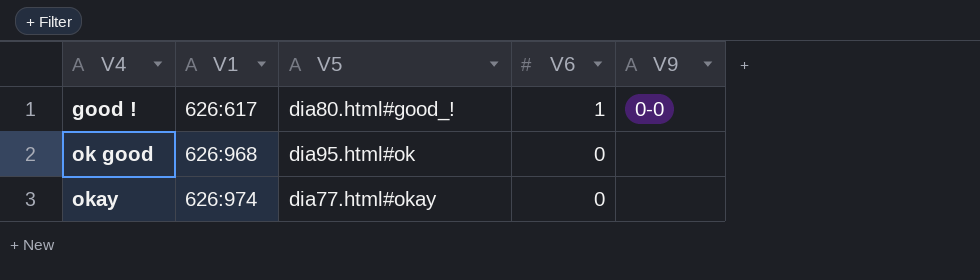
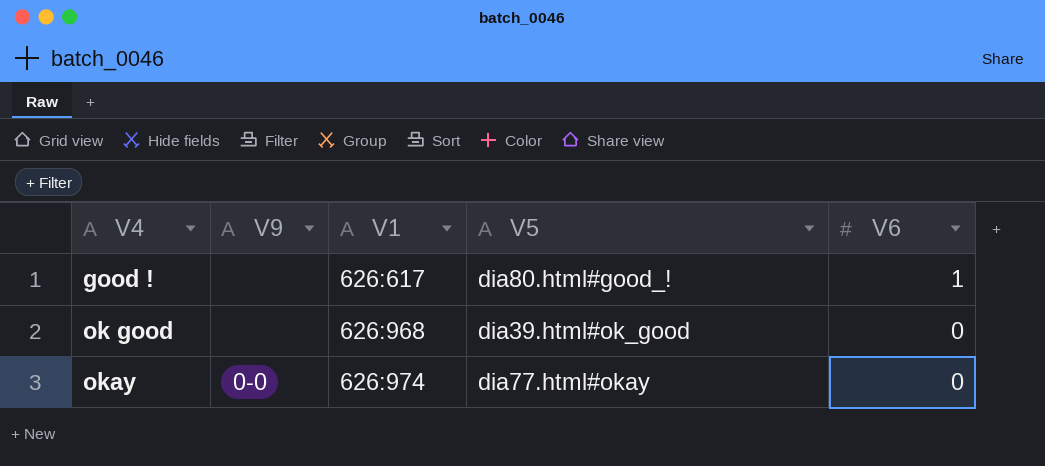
column V9 | position: 5 -> 2
good ! | V9: 0-0 -> none
ok good | V5: dia95.html#ok -> dia39.html#ok_good
okay | V9: none -> 0-0

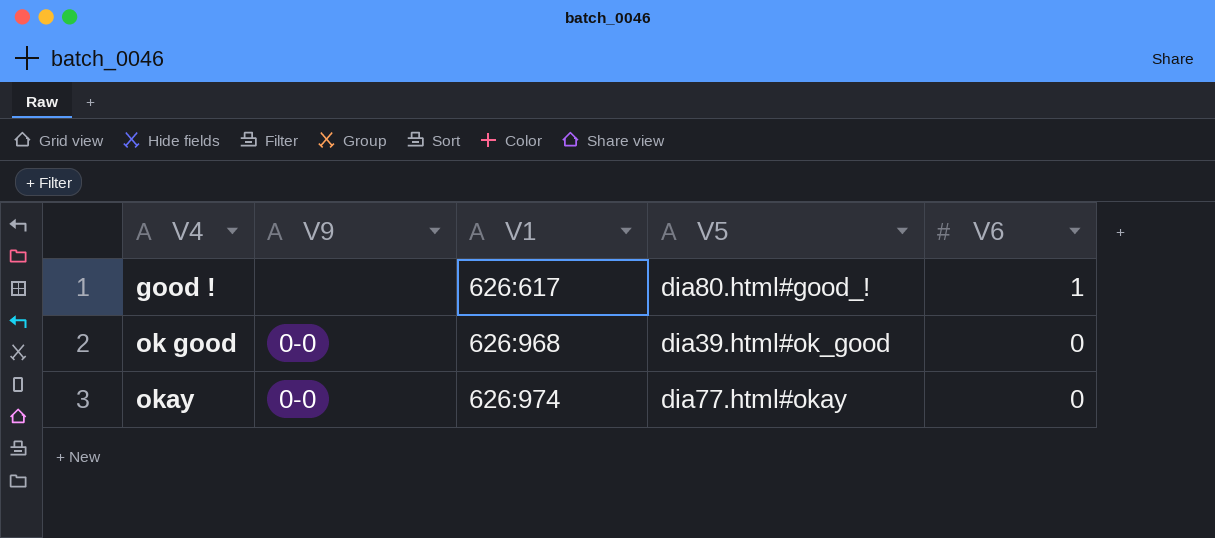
ok good | V9: none -> 0-0

